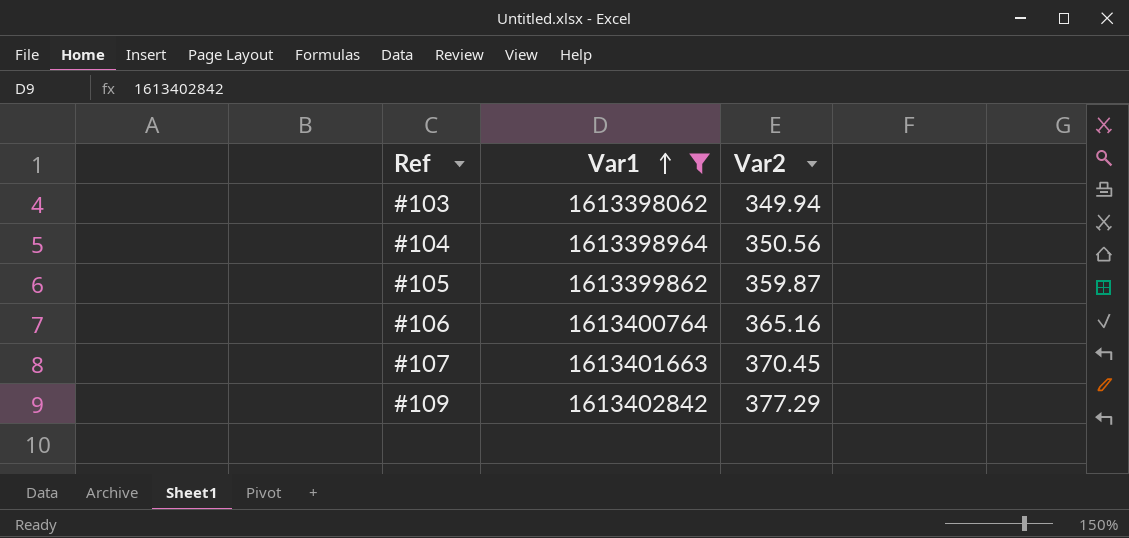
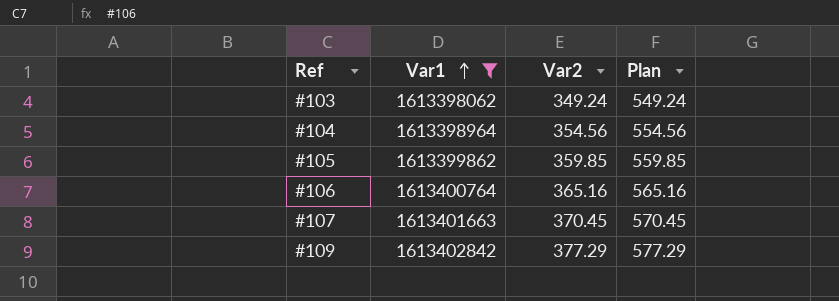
column Plan | formula: none -> [Var2] + 200
#103 | Var2: 349.94 -> 349.24
#104 | Var2: 350.56 -> 354.56
#105 | Var2: 359.87 -> 359.85

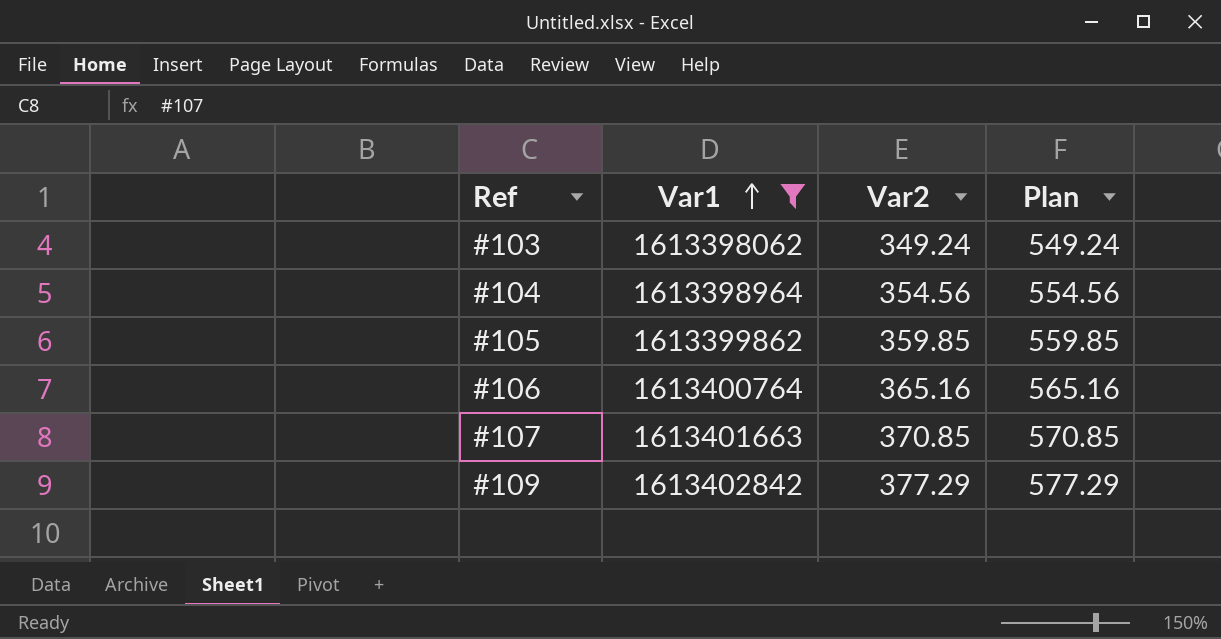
#107 | Var2: 370.45 -> 370.85
#107 | Plan: 570.45 -> 570.85

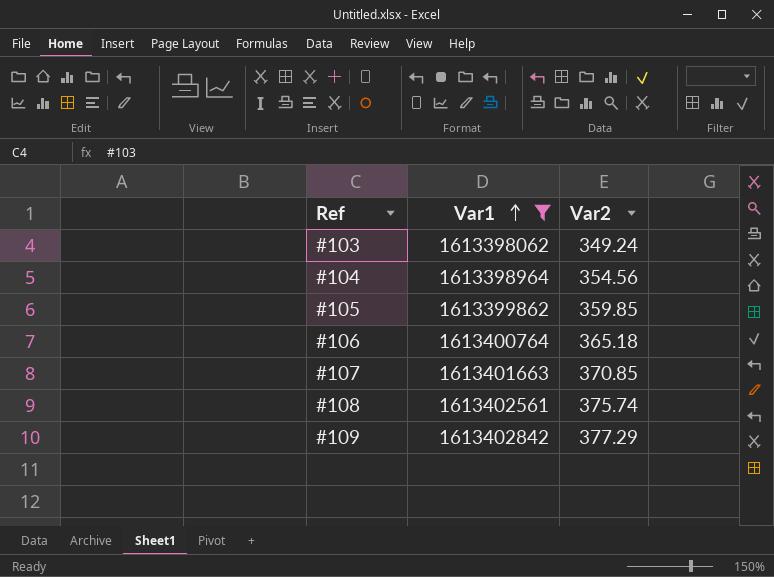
column Plan | formula: [Var2] + 200 -> none
#106 | Var2: 365.16 -> 365.18
row #108: none -> 1613402561 | 375.74

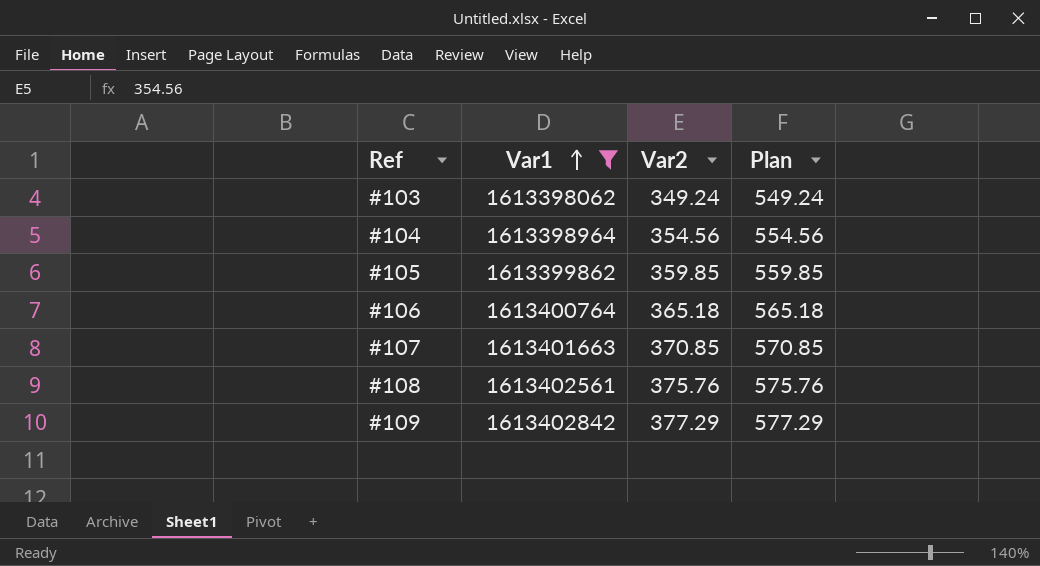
column Plan | formula: none -> [Var2] + 200
#108 | Var2: 375.74 -> 375.76

